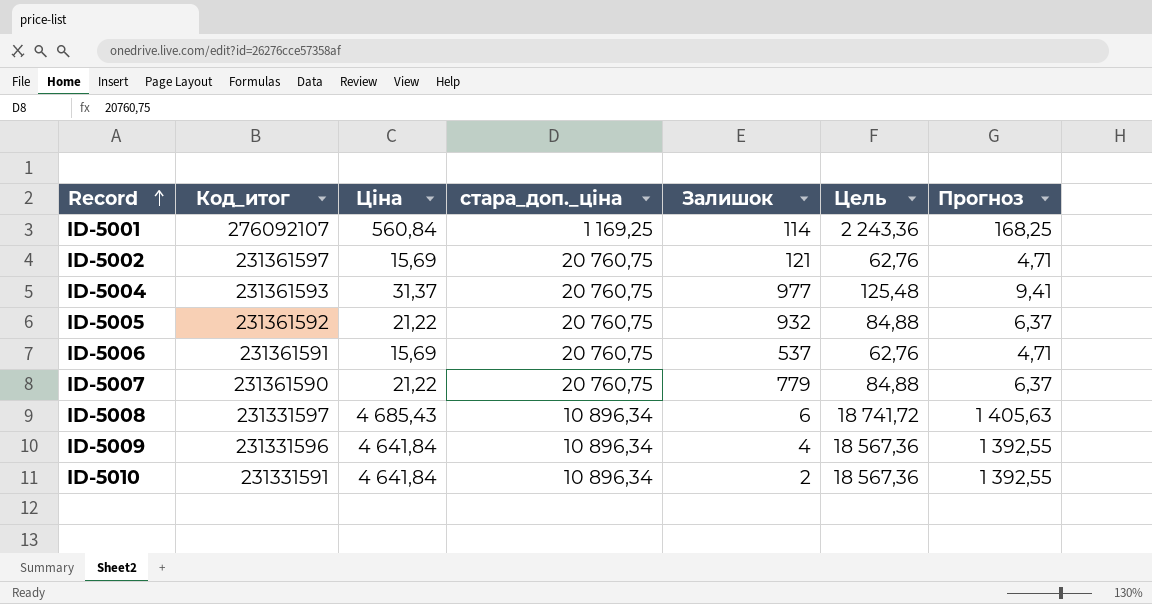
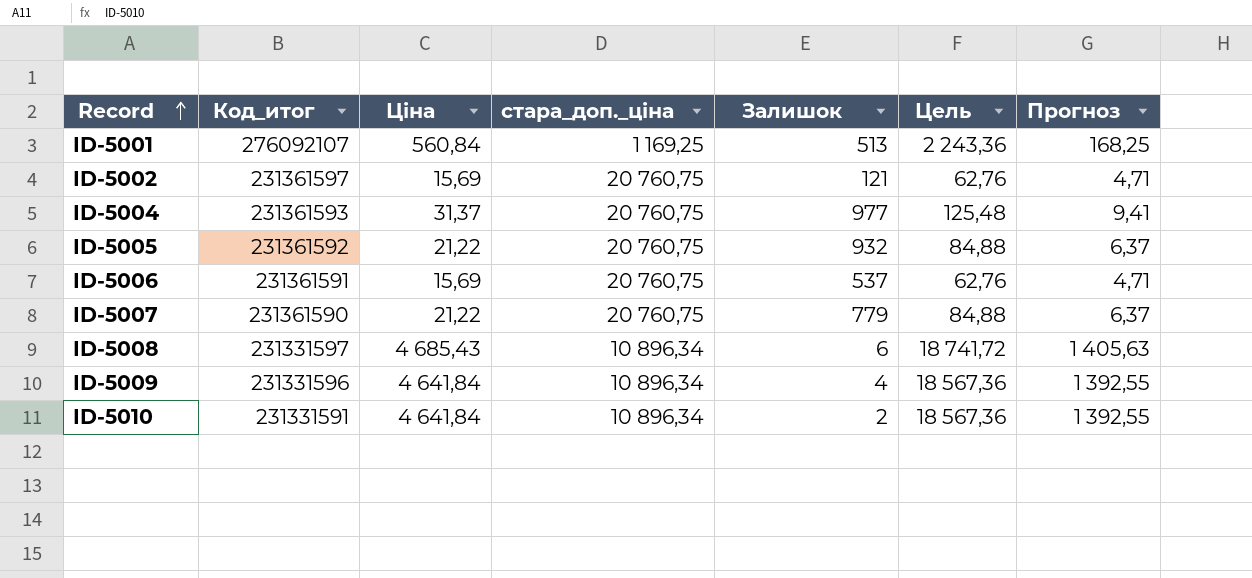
ID-5001 | Залишок: 114 -> 513

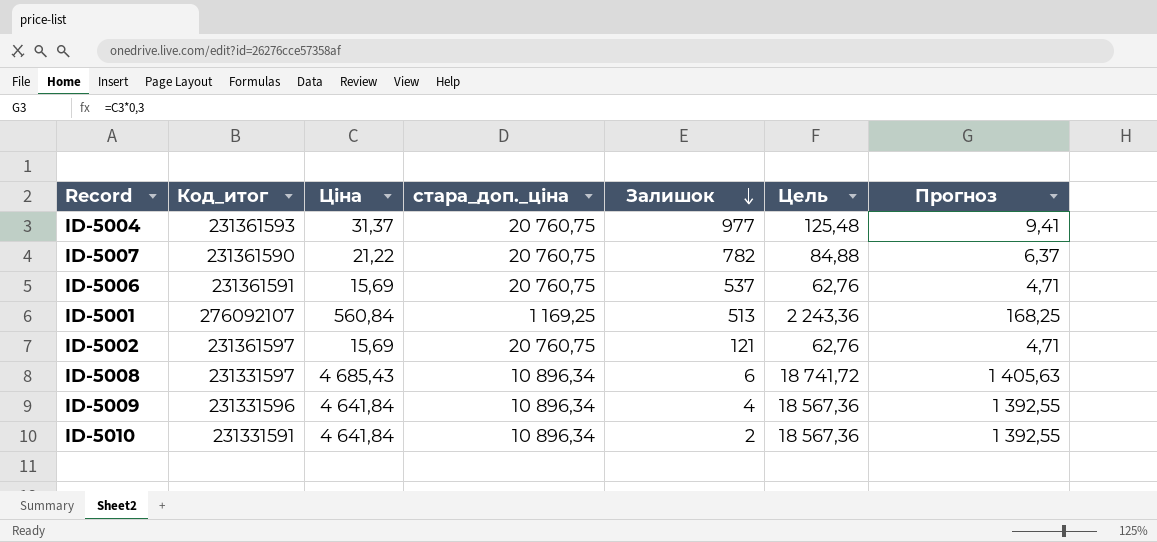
row order: Record ascending -> Залишок descending
row ID-5005: 231361592 | 21,22 | 20 760,75 | 932 | 84,88 | 6,37 -> none
ID-5007 | Залишок: 779 -> 782

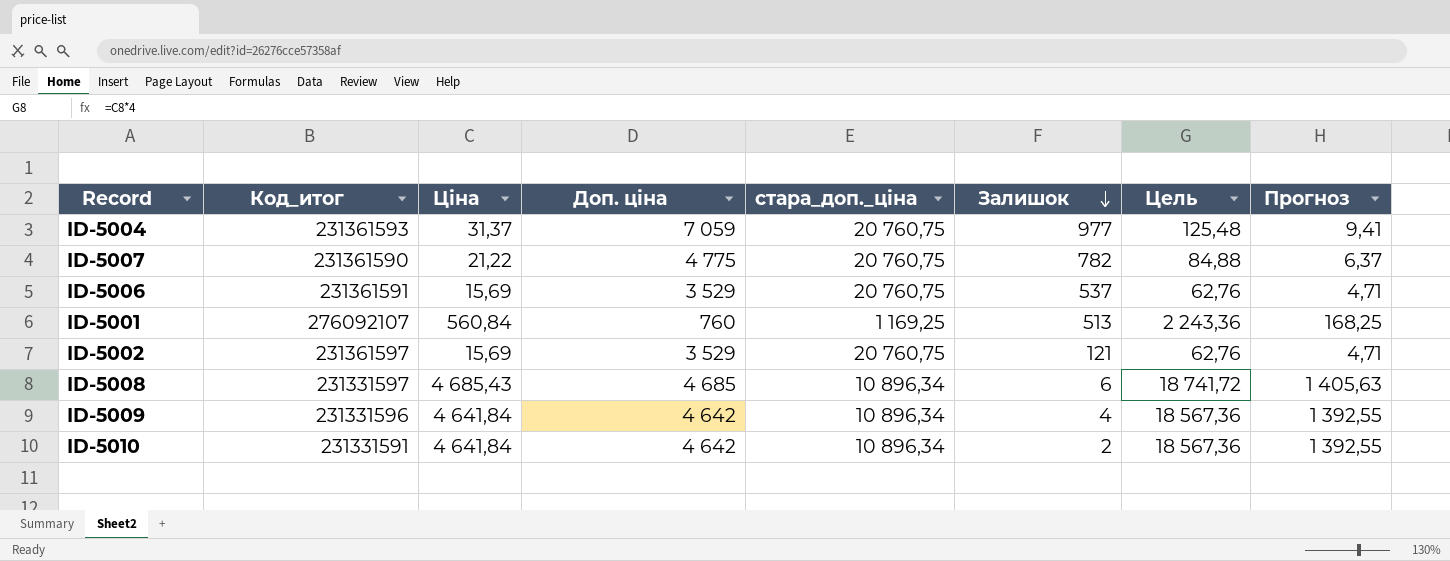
column Доп. ціна | position: none -> 4

